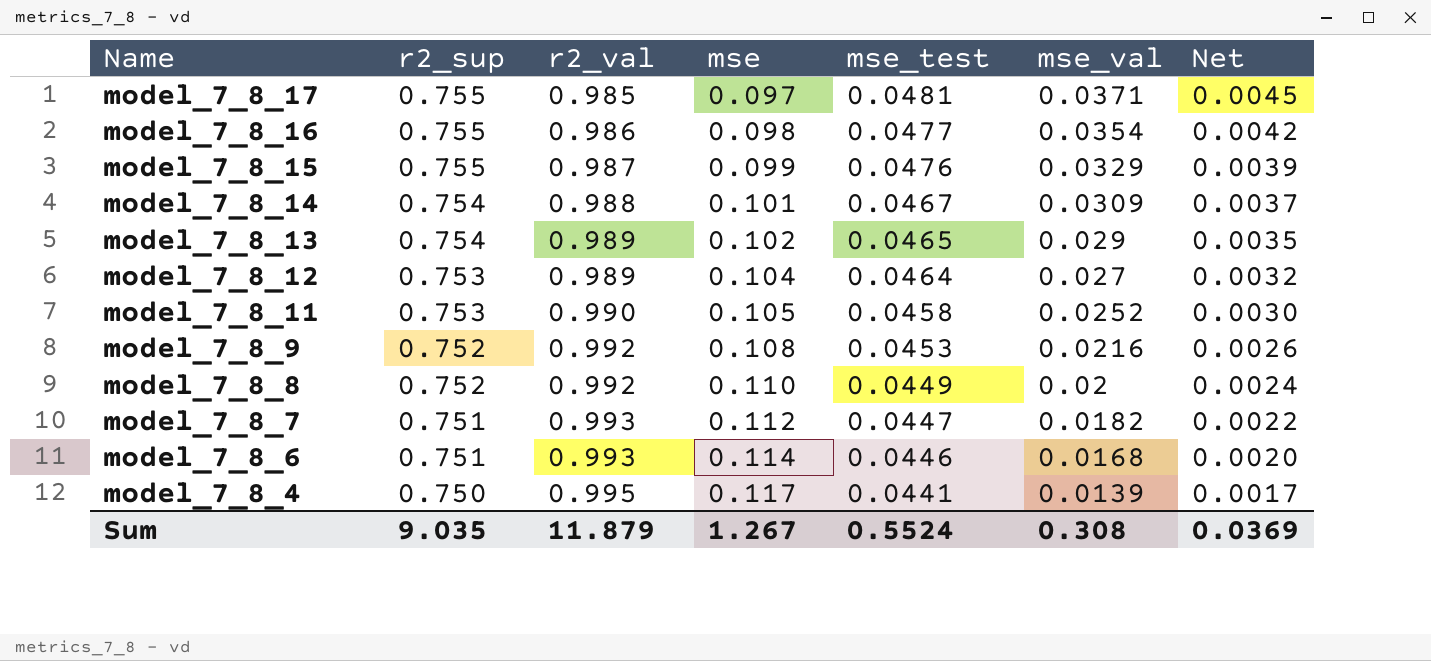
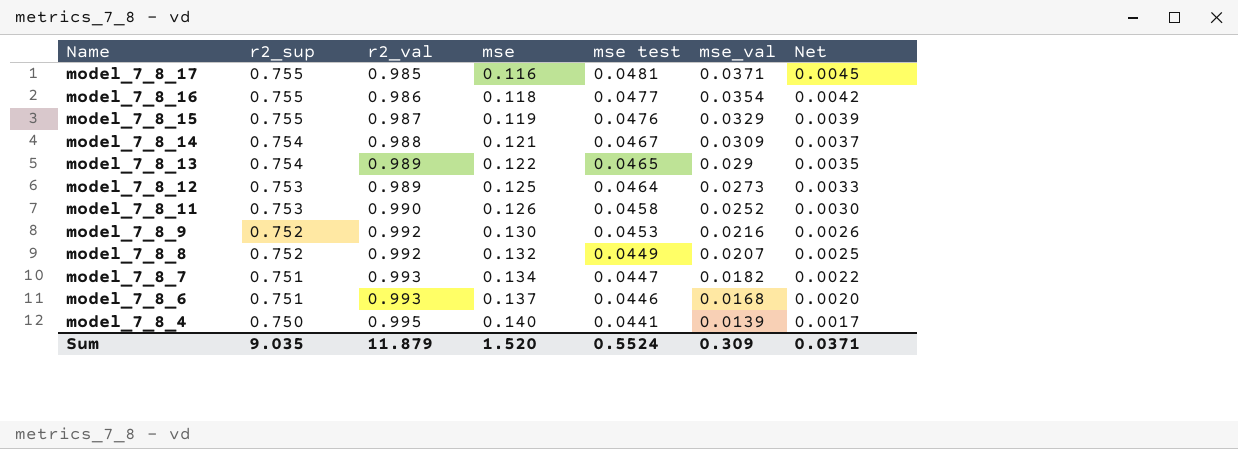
column name: mse_test -> mse test
model_7_8_17 | mse: 0.097 -> 0.116
model_7_8_16 | mse: 0.098 -> 0.118
model_7_8_15 | mse: 0.099 -> 0.119
model_7_8_14 | mse: 0.101 -> 0.121
model_7_8_13 | mse: 0.102 -> 0.122
model_7_8_12 | mse: 0.104 -> 0.125
model_7_8_12 | mse_val: 0.027 -> 0.0273
model_7_8_12 | Net: 0.0032 -> 0.0033
model_7_8_11 | mse: 0.105 -> 0.126
model_7_8_9 | mse: 0.108 -> 0.130
model_7_8_8 | mse: 0.110 -> 0.132
model_7_8_8 | mse_val: 0.02 -> 0.0207
model_7_8_8 | Net: 0.0024 -> 0.0025
model_7_8_7 | mse: 0.112 -> 0.134
model_7_8_6 | mse: 0.114 -> 0.137
model_7_8_4 | mse: 0.117 -> 0.140
Sum | mse: 1.267 -> 1.520
Sum | mse_val: 0.308 -> 0.309
Sum | Net: 0.0369 -> 0.0371

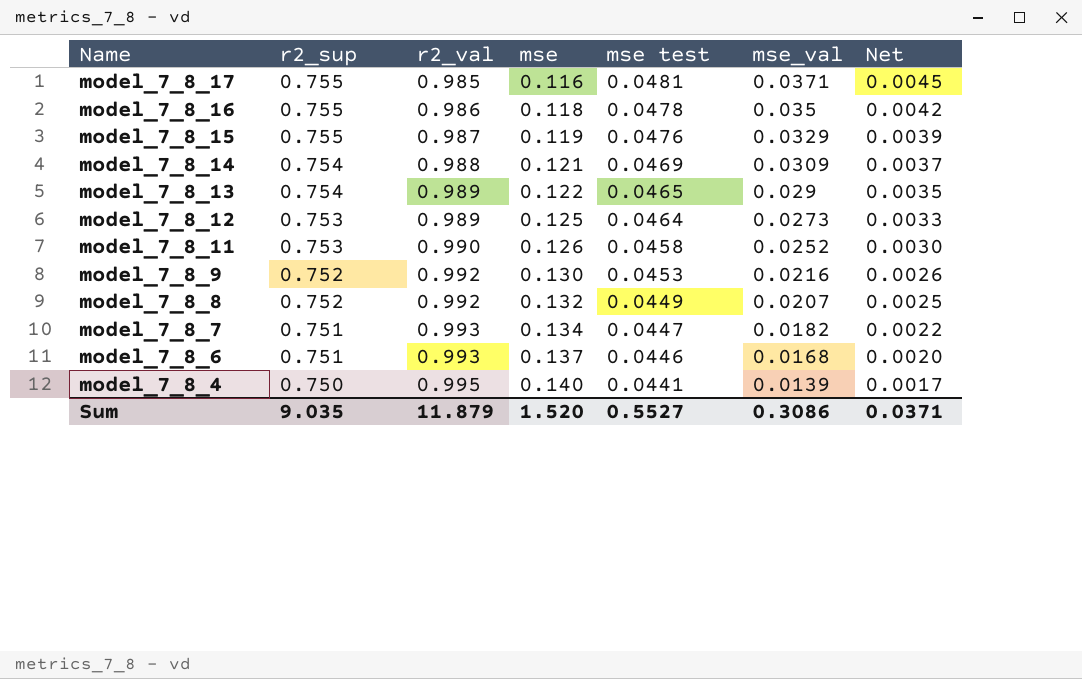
model_7_8_16 | mse test: 0.0477 -> 0.0478
model_7_8_16 | mse_val: 0.0354 -> 0.035
model_7_8_14 | mse test: 0.0467 -> 0.0469
Sum | mse test: 0.5524 -> 0.5527
Sum | mse_val: 0.309 -> 0.3086

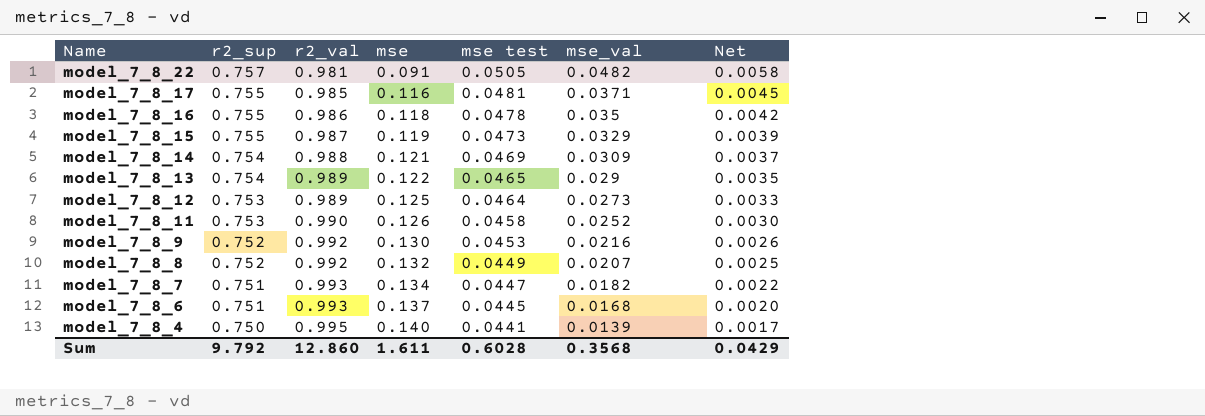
row model_7_8_22: none -> 0.757 | 0.981 | 0.091 | 0.0505 | 0.0482 | 0.0058
model_7_8_15 | mse test: 0.0476 -> 0.0473
model_7_8_6 | mse test: 0.0446 -> 0.0445
Sum | r2_sup: 9.035 -> 9.792
Sum | r2_val: 11.879 -> 12.860
Sum | mse: 1.520 -> 1.611
Sum | mse test: 0.5527 -> 0.6028
Sum | mse_val: 0.3086 -> 0.3568
Sum | Net: 0.0371 -> 0.0429

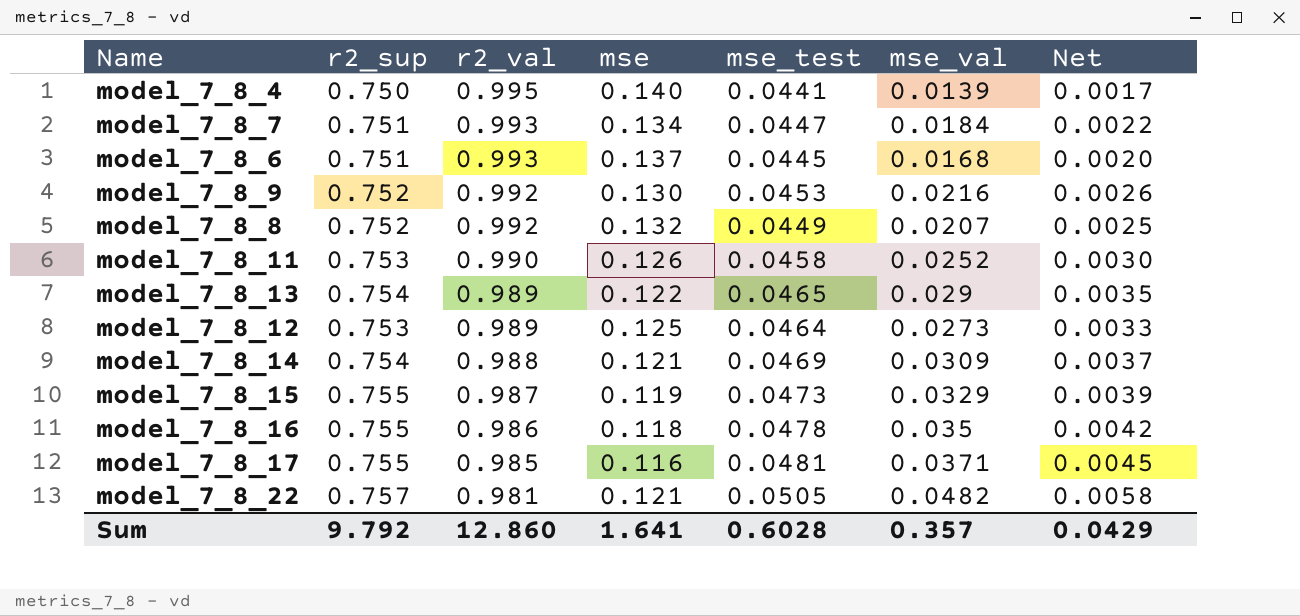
row order: Name descending -> r2_val descending
column name: mse test -> mse_test
model_7_8_7 | mse_val: 0.0182 -> 0.0184
model_7_8_22 | mse: 0.091 -> 0.121
Sum | mse: 1.611 -> 1.641
Sum | mse_val: 0.3568 -> 0.357

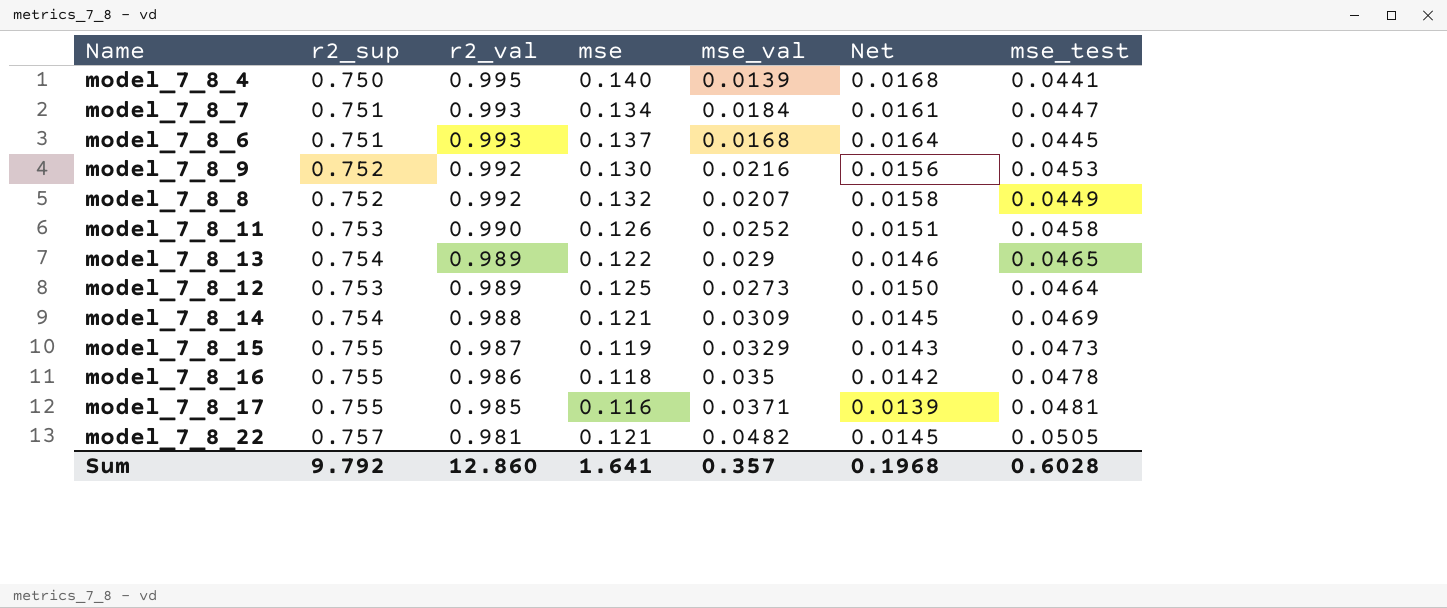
column Net | formula: [mse_val] * 0.12 -> [mse] * 0.12
column mse_test | position: 5 -> 7
Sum | Net: 0.0429 -> 0.1968

